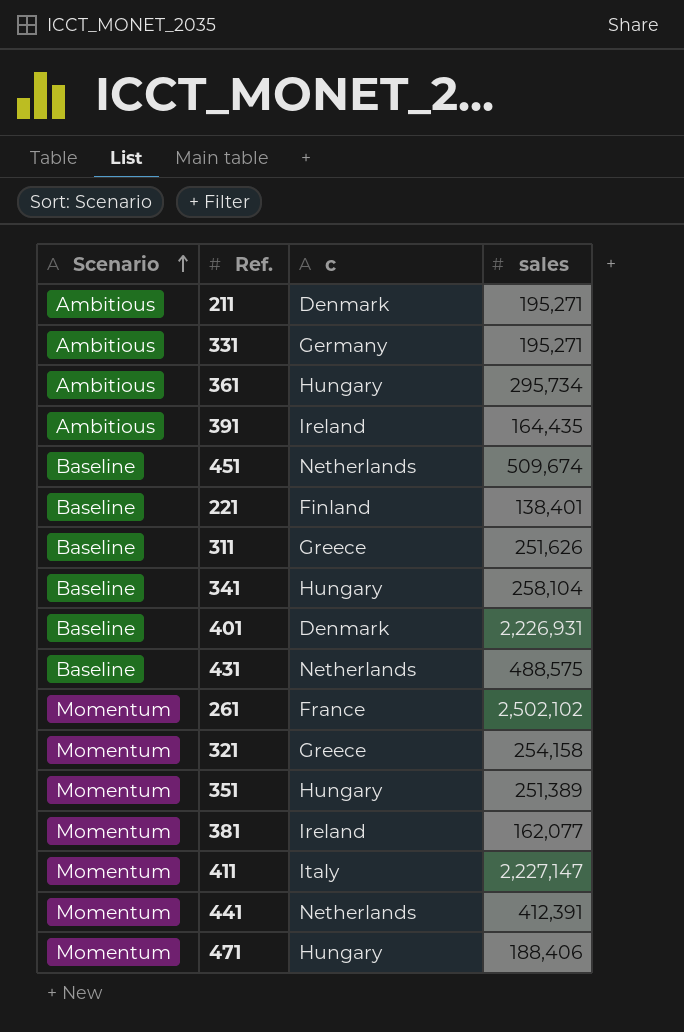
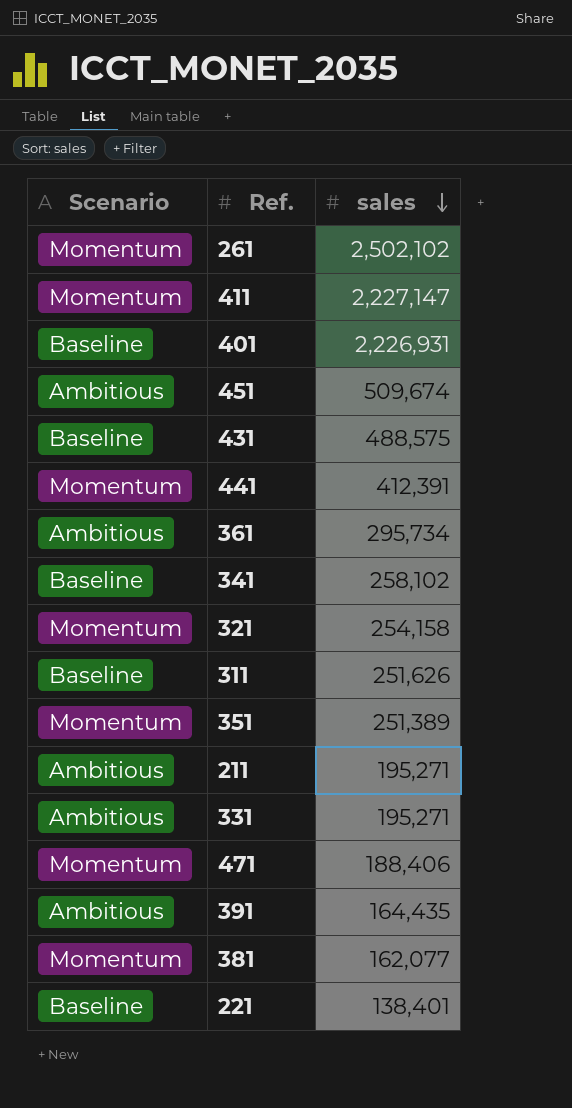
row order: Scenario ascending -> sales descending
column c | position: 3 -> none
451 | Scenario: Baseline -> Ambitious
341 | sales: 258,104 -> 258,102

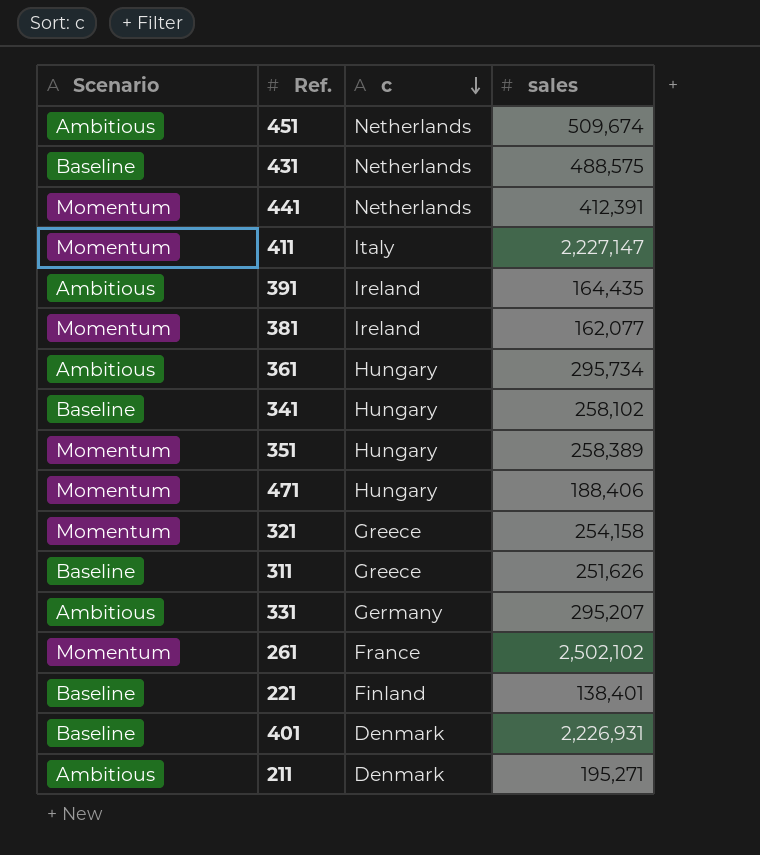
row order: sales descending -> c descending
column c | position: none -> 3
351 | sales: 251,389 -> 258,389
331 | sales: 195,271 -> 295,207

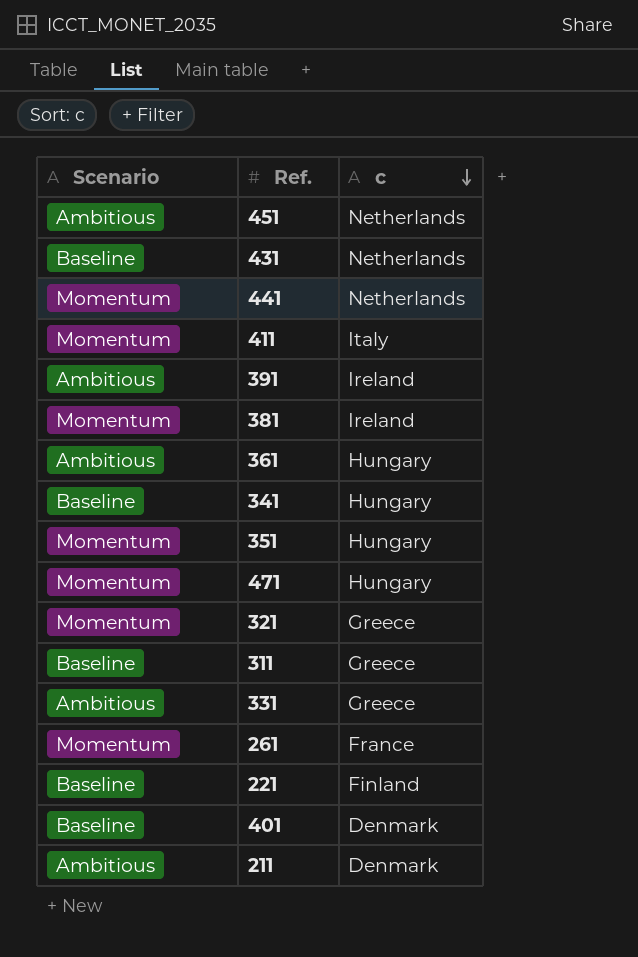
column sales | position: 4 -> none
331 | c: Germany -> Greece

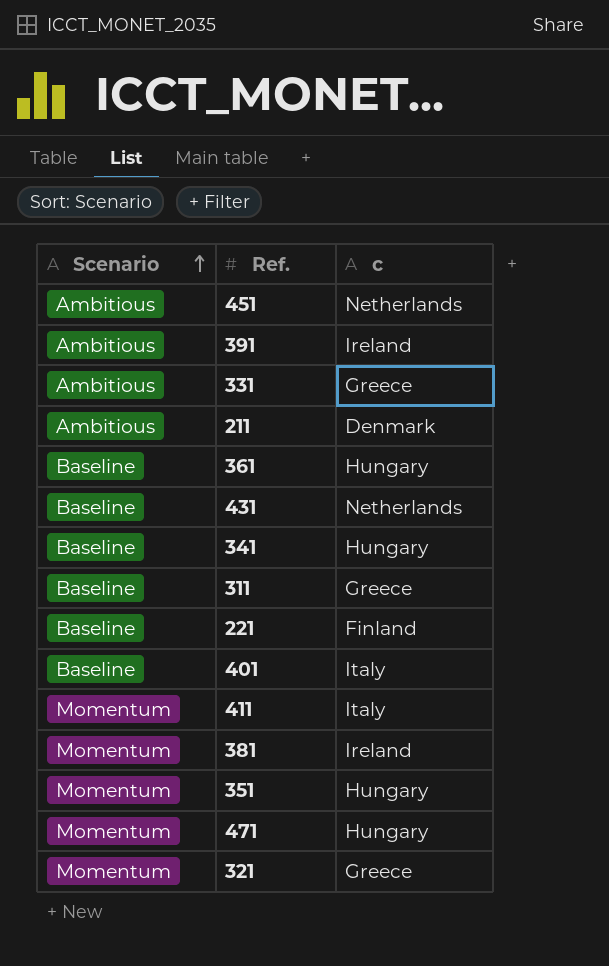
row order: c descending -> Scenario ascending
row 441: Momentum | Netherlands -> none
row 261: Momentum | France -> none
361 | Scenario: Ambitious -> Baseline
401 | c: Denmark -> Italy

